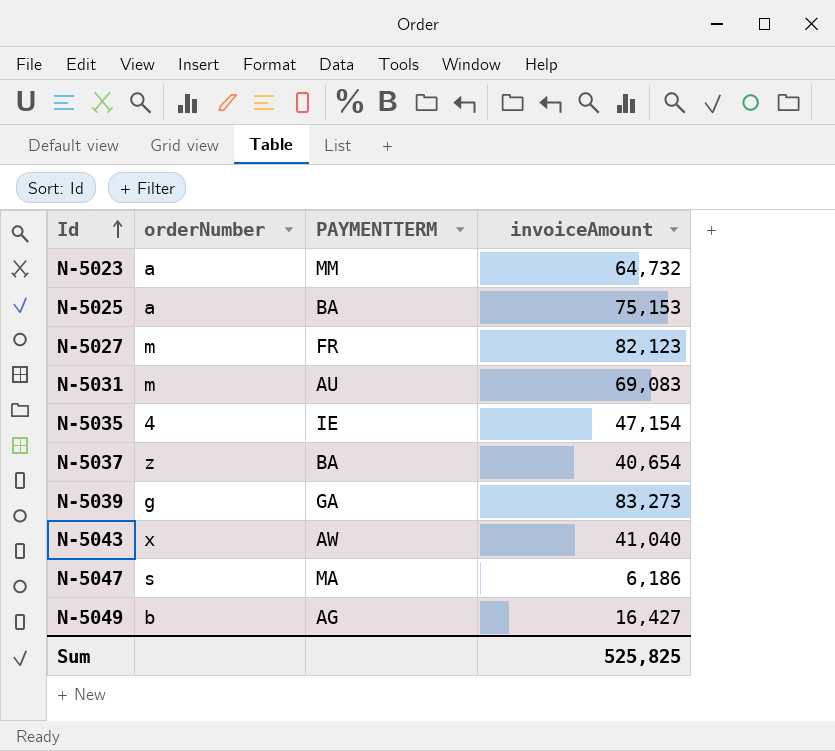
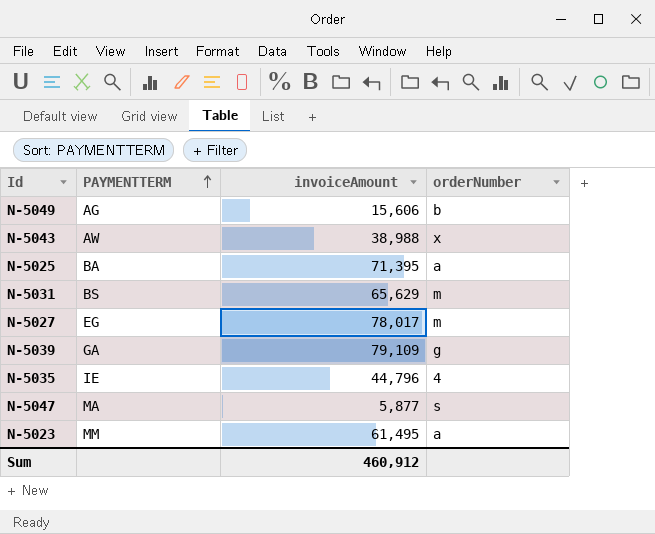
row order: Id ascending -> PAYMENTTERM ascending
column orderNumber | position: 2 -> 4
row N-5037: z | BA | 40,654 -> none
N-5049 | invoiceAmount: 16,427 -> 15,606
N-5043 | invoiceAmount: 41,040 -> 38,988
N-5025 | invoiceAmount: 75,153 -> 71,395
N-5031 | PAYMENTTERM: AU -> BS
N-5031 | invoiceAmount: 69,083 -> 65,629
N-5027 | PAYMENTTERM: FR -> EG
N-5027 | invoiceAmount: 82,123 -> 78,017
N-5039 | invoiceAmount: 83,273 -> 79,109
N-5035 | invoiceAmount: 47,154 -> 44,796
N-5047 | invoiceAmount: 6,186 -> 5,877
N-5023 | invoiceAmount: 64,732 -> 61,495
Sum | invoiceAmount: 525,825 -> 460,912

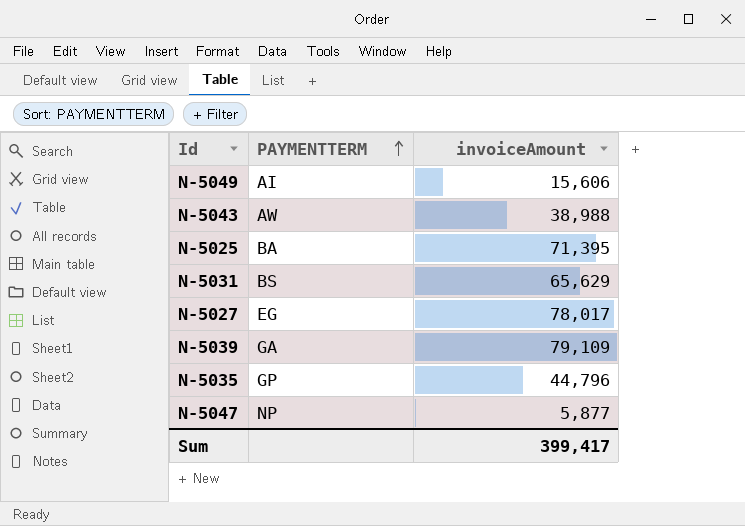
column orderNumber | position: 4 -> none
row N-5023: MM | 61,495 | a -> none
N-5049 | PAYMENTTERM: AG -> AI
N-5035 | PAYMENTTERM: IE -> GP
N-5047 | PAYMENTTERM: MA -> NP
Sum | invoiceAmount: 460,912 -> 399,417

